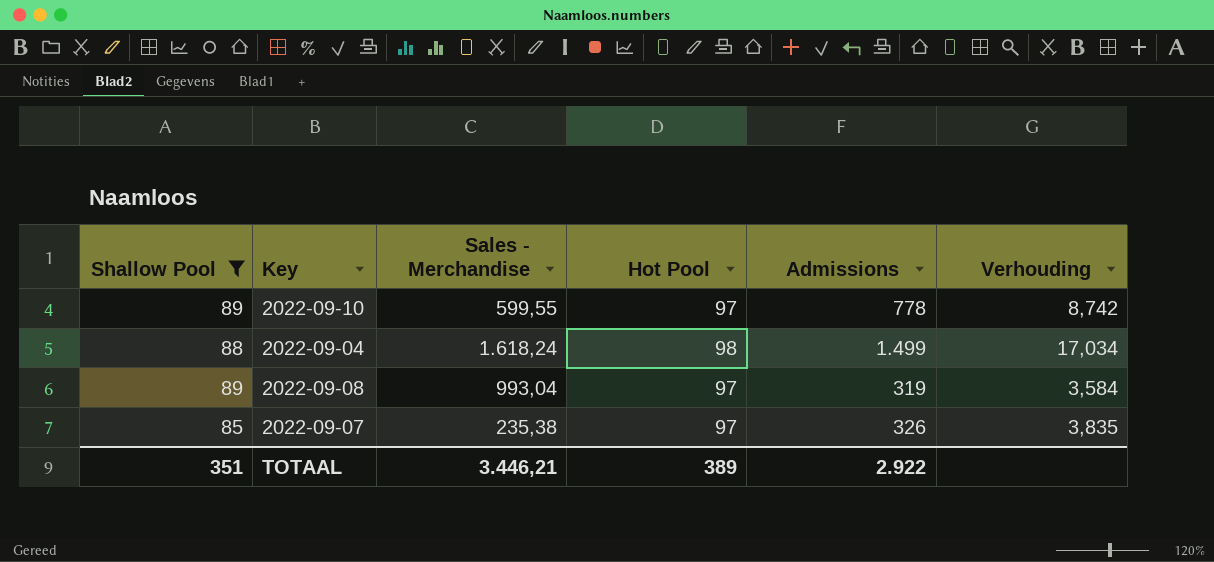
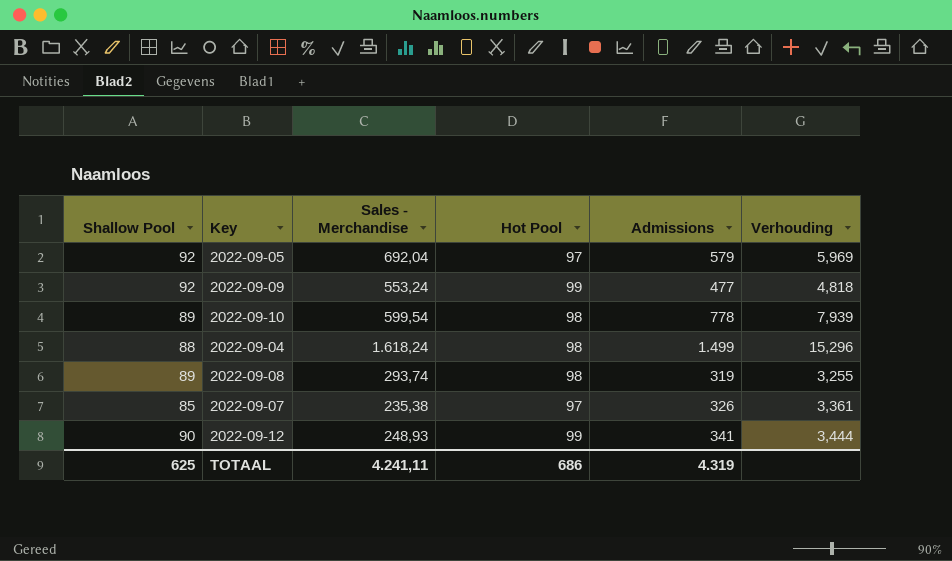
filter: Shallow Pool <= 89 -> none
column Verhouding | formula: [Admissions] / [Shallow Pool] -> [Admissions] / [Hot Pool]
2022-09-10 | Sales - Merchandise: 599,55 -> 599,54
2022-09-10 | Hot Pool: 97 -> 98
2022-09-08 | Sales - Merchandise: 993,04 -> 293,74
2022-09-08 | Hot Pool: 97 -> 98
TOTAAL | Shallow Pool: 351 -> 625
TOTAAL | Sales - Merchandise: 3.446,21 -> 4.241,11
TOTAAL | Hot Pool: 389 -> 686
TOTAAL | Admissions: 2.922 -> 4.319

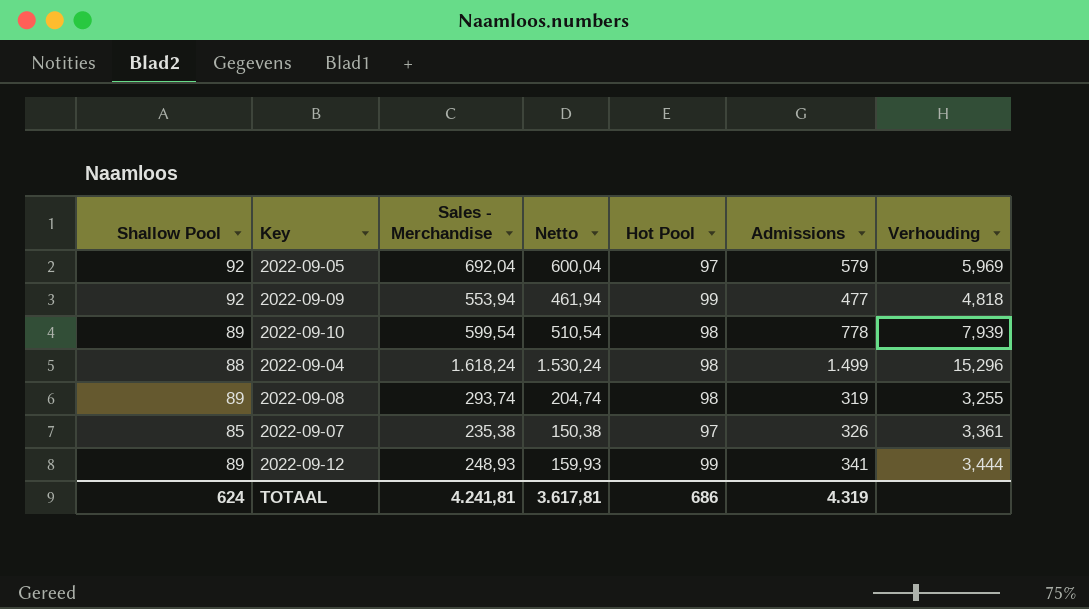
column Netto | formula: none -> [Sales - Merchandise] - [Shallow Pool]
2022-09-09 | Sales - Merchandise: 553,24 -> 553,94
2022-09-12 | Shallow Pool: 90 -> 89
TOTAAL | Shallow Pool: 625 -> 624
TOTAAL | Sales - Merchandise: 4.241,11 -> 4.241,81

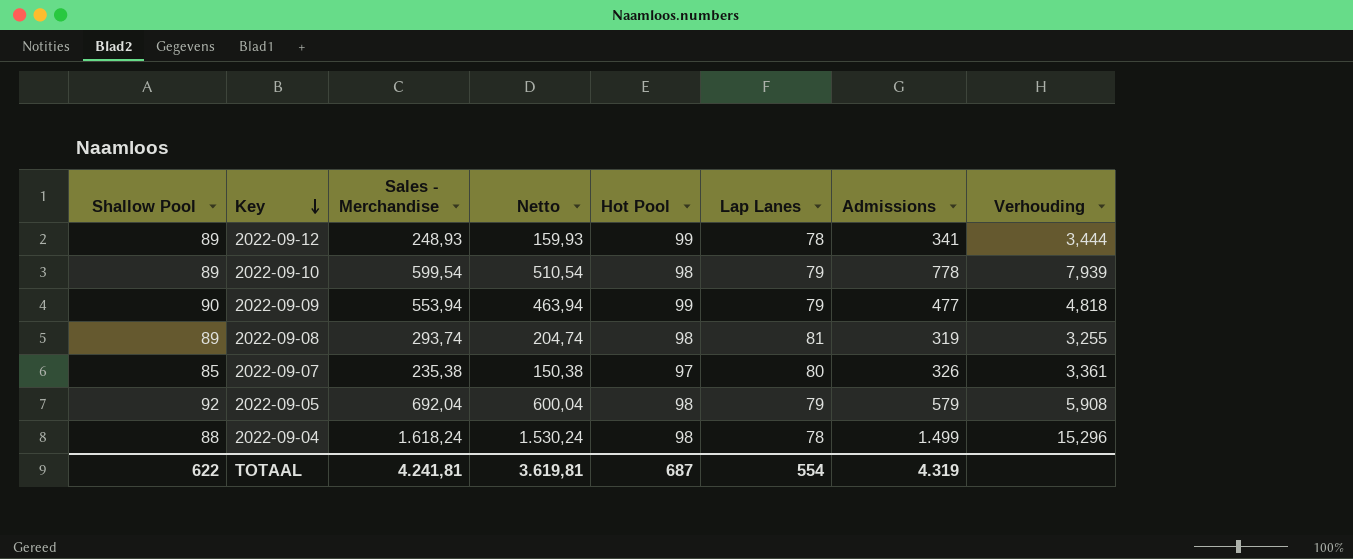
row order: none -> Key descending
column Lap Lanes | position: none -> 6
2022-09-09 | Shallow Pool: 92 -> 90
2022-09-09 | Netto: 461,94 -> 463,94
2022-09-05 | Hot Pool: 97 -> 98
2022-09-05 | Verhouding: 5,969 -> 5,908
TOTAAL | Shallow Pool: 624 -> 622
TOTAAL | Netto: 3.617,81 -> 3.619,81
TOTAAL | Hot Pool: 686 -> 687

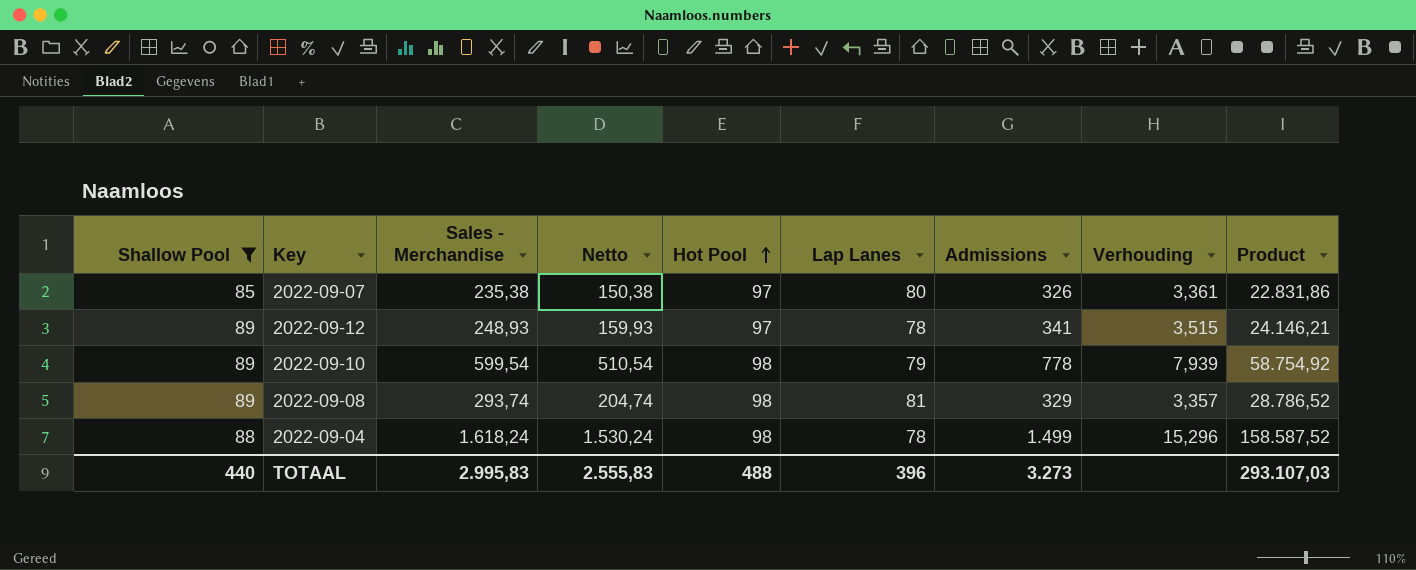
filter: none -> Shallow Pool <= 89
row order: Key descending -> Hot Pool ascending
column Product | formula: none -> [Sales - Merchandise] * [Hot Pool]
2022-09-12 | Hot Pool: 99 -> 97
2022-09-12 | Verhouding: 3,444 -> 3,515
2022-09-08 | Admissions: 319 -> 329
2022-09-08 | Verhouding: 3,255 -> 3,357
TOTAAL | Shallow Pool: 622 -> 440
TOTAAL | Sales - Merchandise: 4.241,81 -> 2.995,83
TOTAAL | Netto: 3.619,81 -> 2.555,83
TOTAAL | Hot Pool: 687 -> 488
TOTAAL | Lap Lanes: 554 -> 396
TOTAAL | Admissions: 4.319 -> 3.273

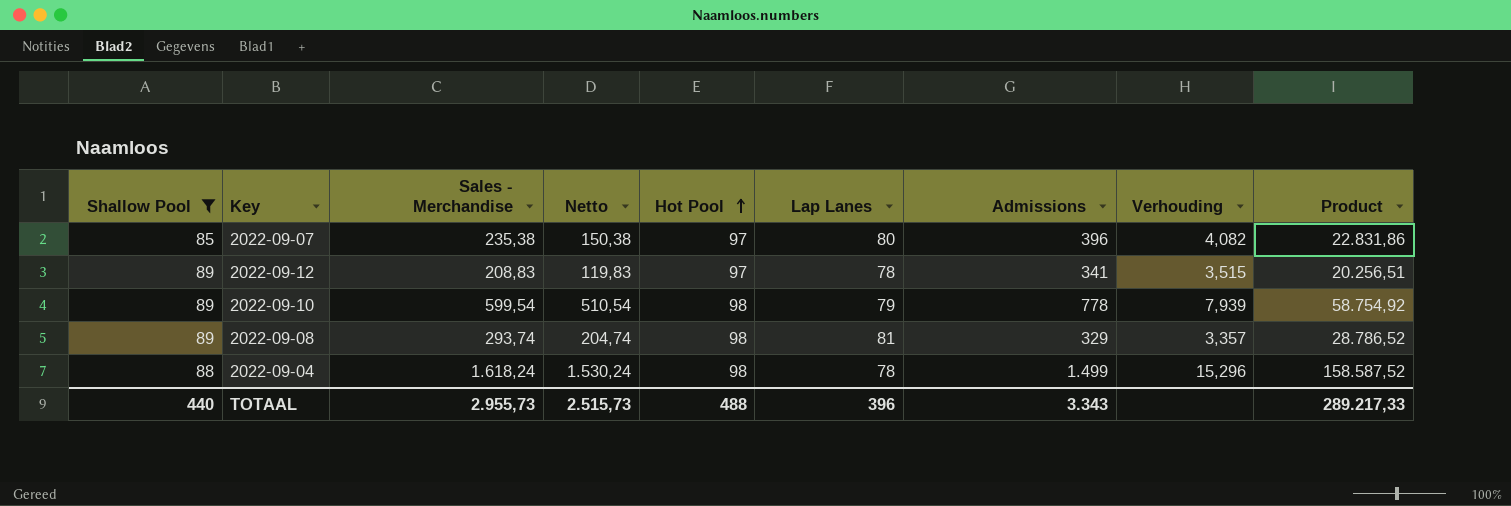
2022-09-07 | Admissions: 326 -> 396
2022-09-07 | Verhouding: 3,361 -> 4,082
2022-09-12 | Sales - Merchandise: 248,93 -> 208,83
2022-09-12 | Netto: 159,93 -> 119,83
2022-09-12 | Product: 24.146,21 -> 20.256,51
TOTAAL | Sales - Merchandise: 2.995,83 -> 2.955,73
TOTAAL | Netto: 2.555,83 -> 2.515,73
TOTAAL | Admissions: 3.273 -> 3.343
TOTAAL | Product: 293.107,03 -> 289.217,33

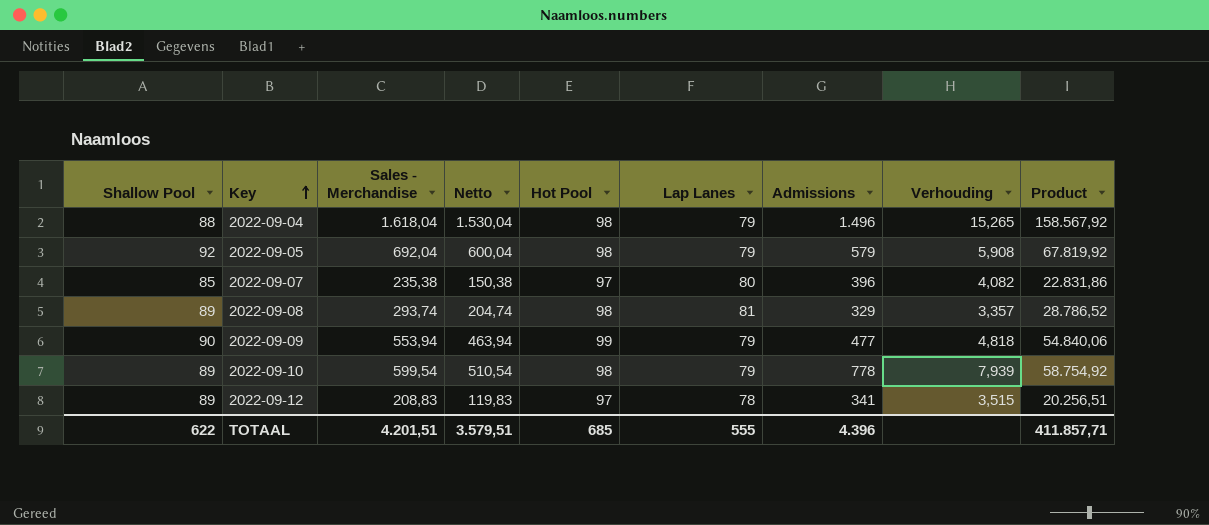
filter: Shallow Pool <= 89 -> none
row order: Hot Pool ascending -> Key ascending
2022-09-04 | Sales - Merchandise: 1.618,24 -> 1.618,04
2022-09-04 | Netto: 1.530,24 -> 1.530,04
2022-09-04 | Lap Lanes: 78 -> 79
2022-09-04 | Admissions: 1.499 -> 1.496
2022-09-04 | Verhouding: 15,296 -> 15,265
2022-09-04 | Product: 158.587,52 -> 158.567,92
TOTAAL | Shallow Pool: 440 -> 622
TOTAAL | Sales - Merchandise: 2.955,73 -> 4.201,51
TOTAAL | Netto: 2.515,73 -> 3.579,51
TOTAAL | Hot Pool: 488 -> 685
TOTAAL | Lap Lanes: 396 -> 555
TOTAAL | Admissions: 3.343 -> 4.396
TOTAAL | Product: 289.217,33 -> 411.857,71

